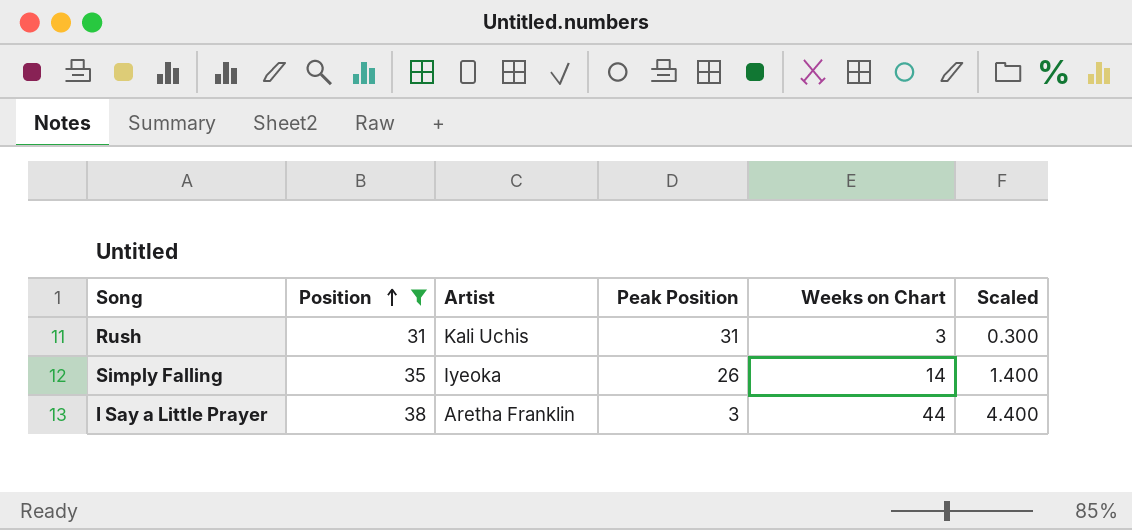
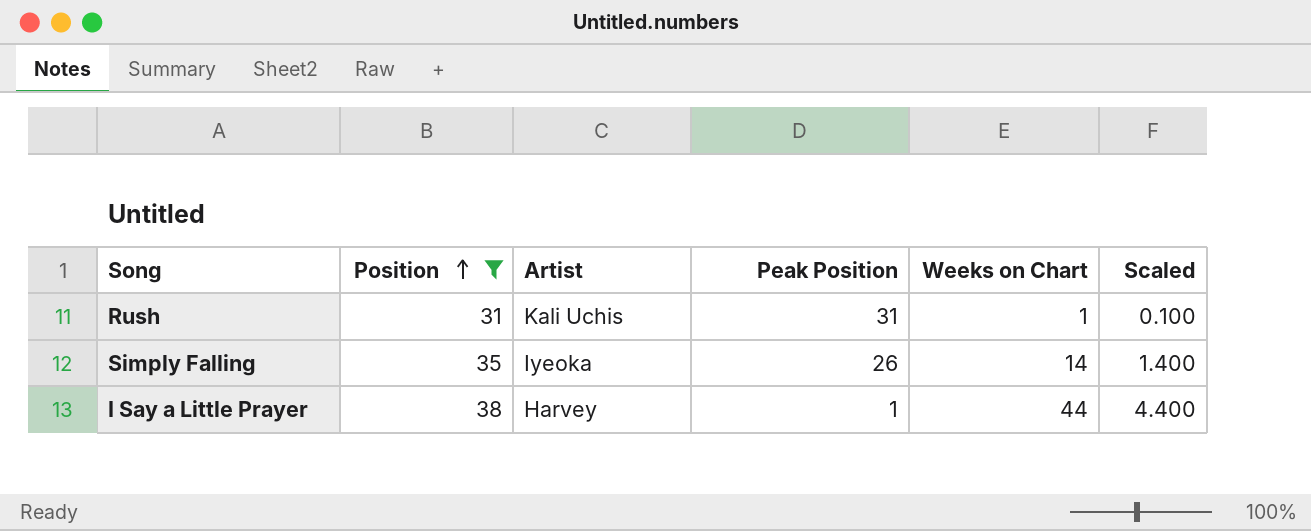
Rush | Weeks on Chart: 3 -> 1
Rush | Scaled: 0.300 -> 0.100
I Say a Little Prayer | Artist: Aretha Franklin -> Harvey
I Say a Little Prayer | Peak Position: 3 -> 1

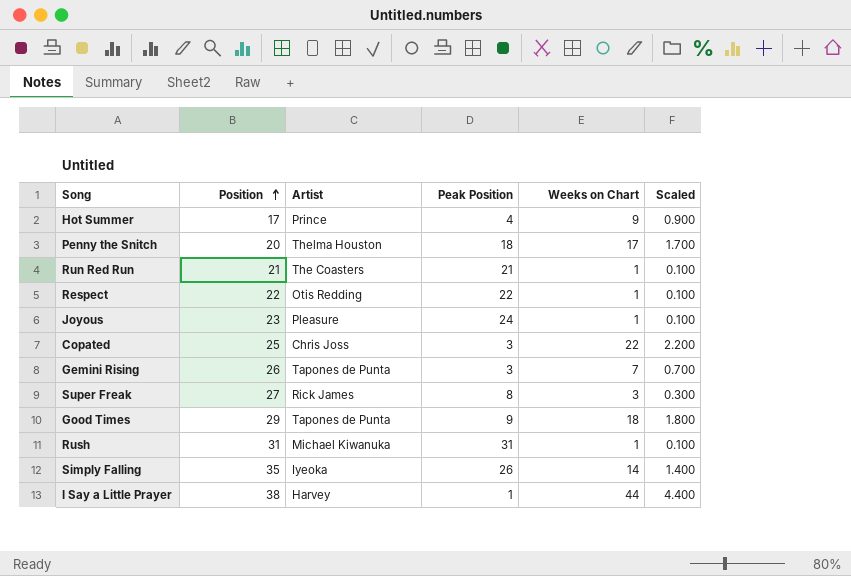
filter: Position >= 31 -> none
Rush | Artist: Kali Uchis -> Michael Kiwanuka

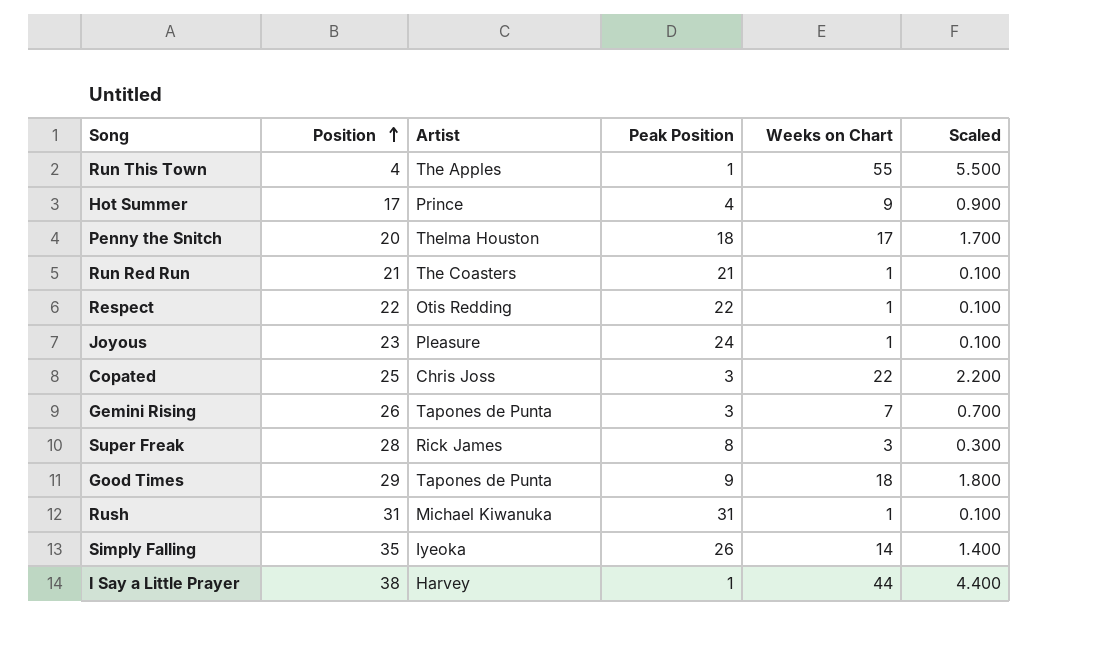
row Run This Town: none -> 4 | The Apples | 1 | 55 | 5.500
Super Freak | Position: 27 -> 28

